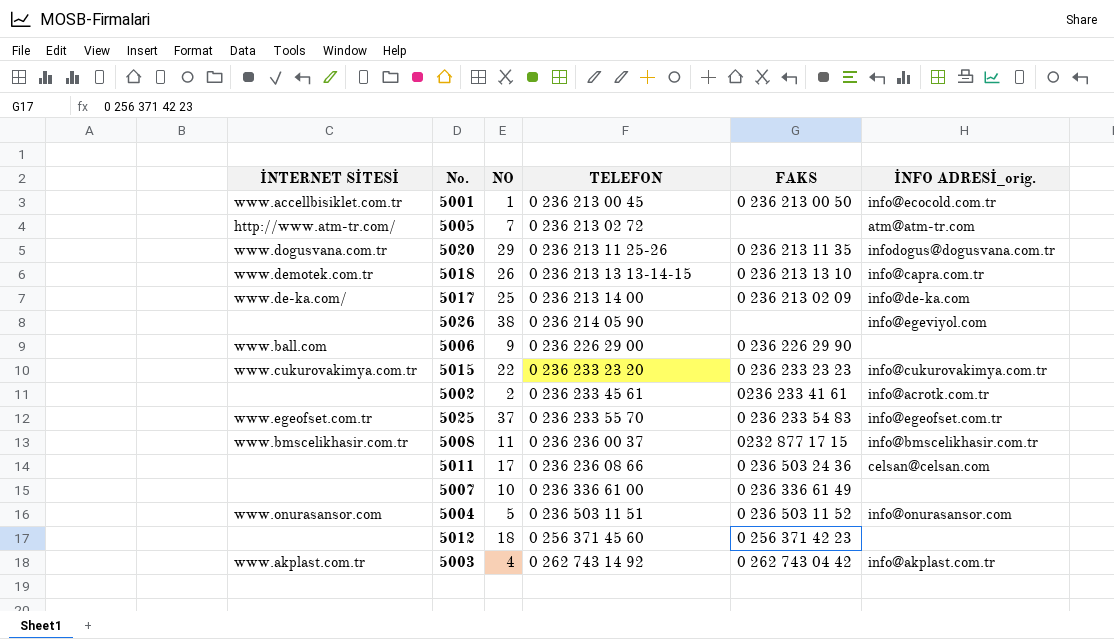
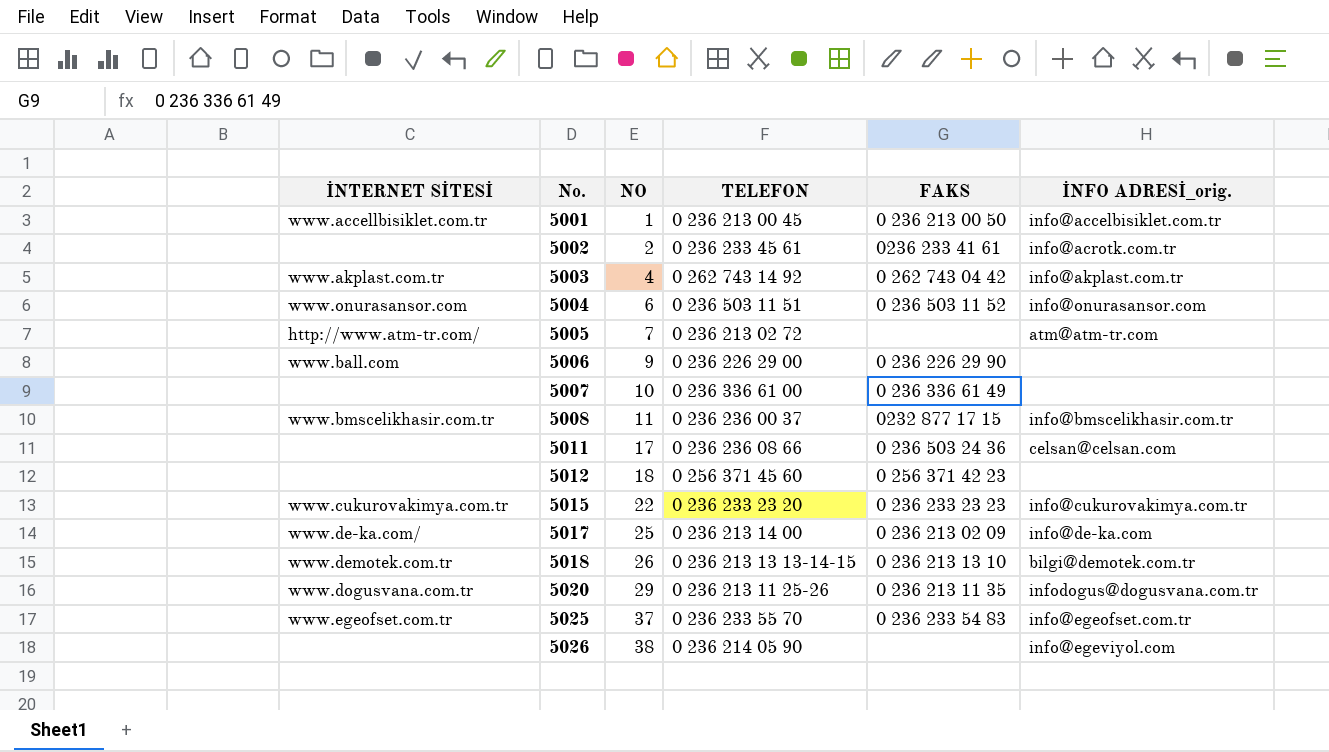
row order: TELEFON ascending -> No. ascending
5001 | İNFO ADRESİ_orig.: info@ecocold.com.tr -> info@accelbisiklet.com.tr
5004 | NO: 5 -> 6
5018 | İNFO ADRESİ_orig.: info@capra.com.tr -> bilgi@demotek.com.tr

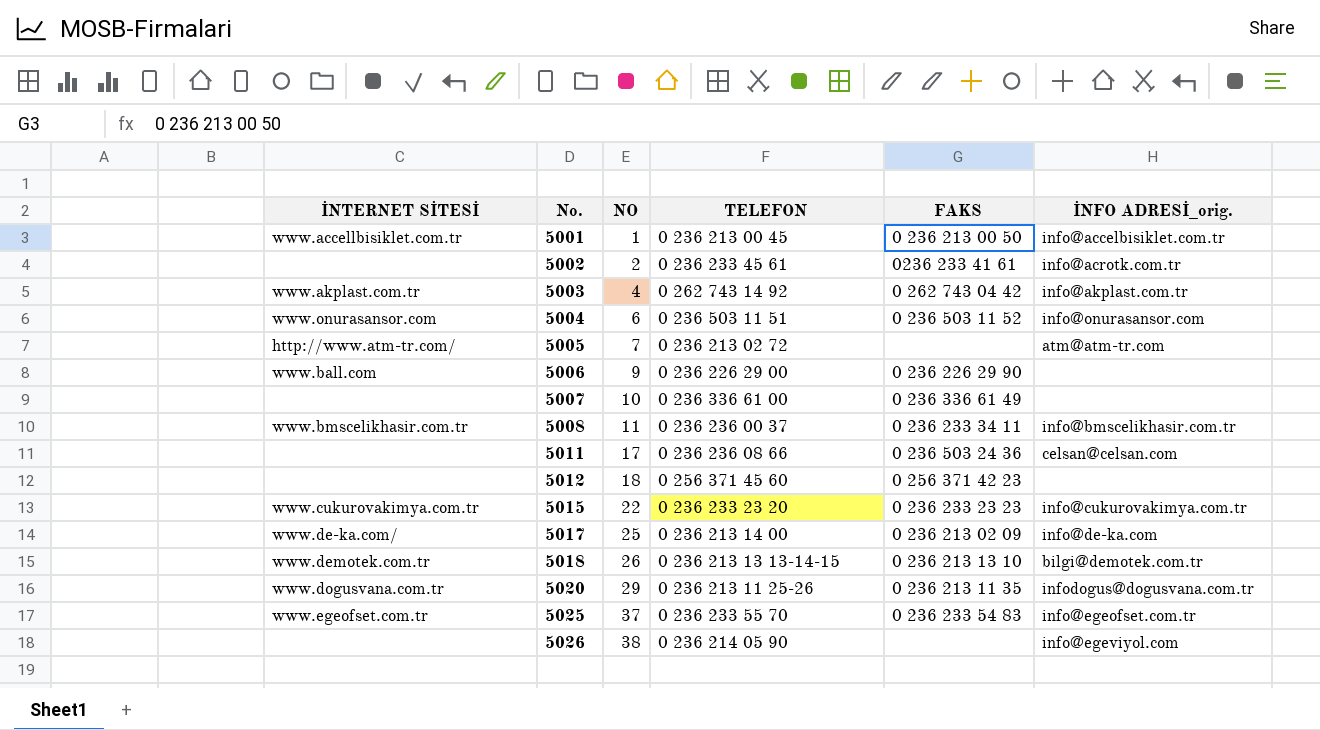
5008 | FAKS: 0232 877 17 15 -> 0 236 233 34 11

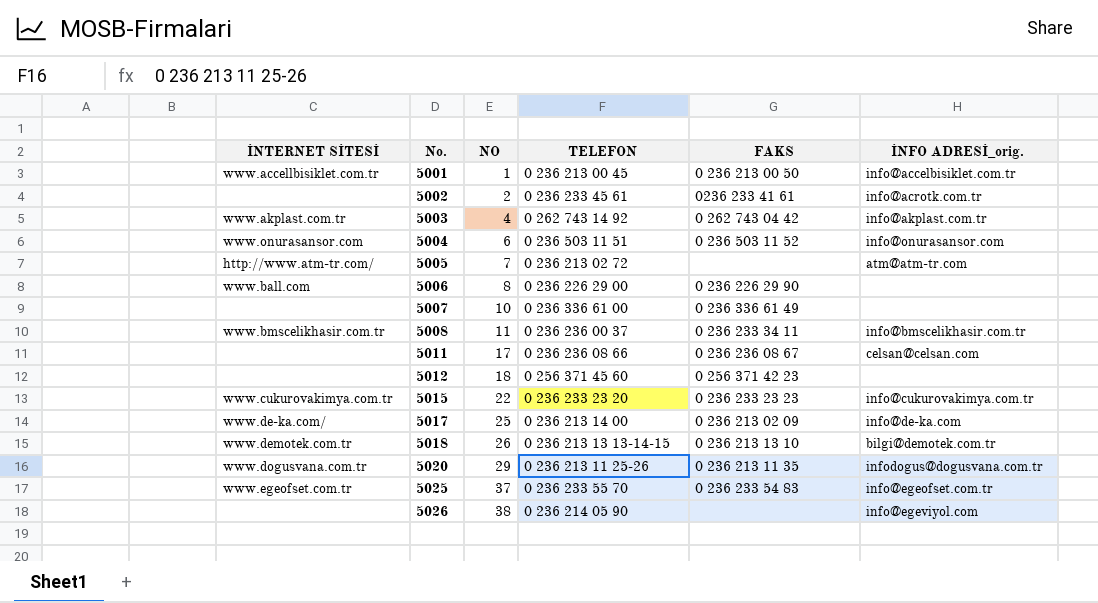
5006 | NO: 9 -> 8
5011 | FAKS: 0 236 503 24 36 -> 0 236 236 08 67

